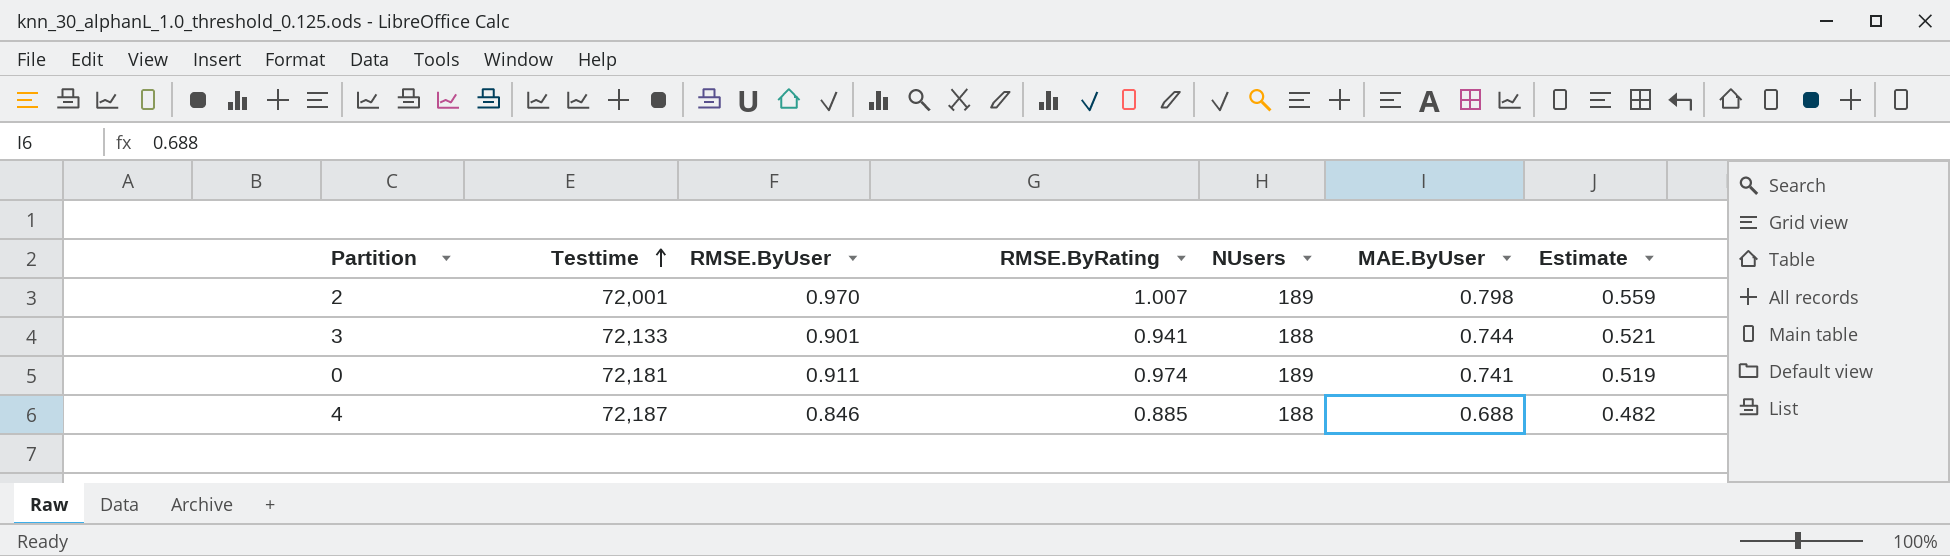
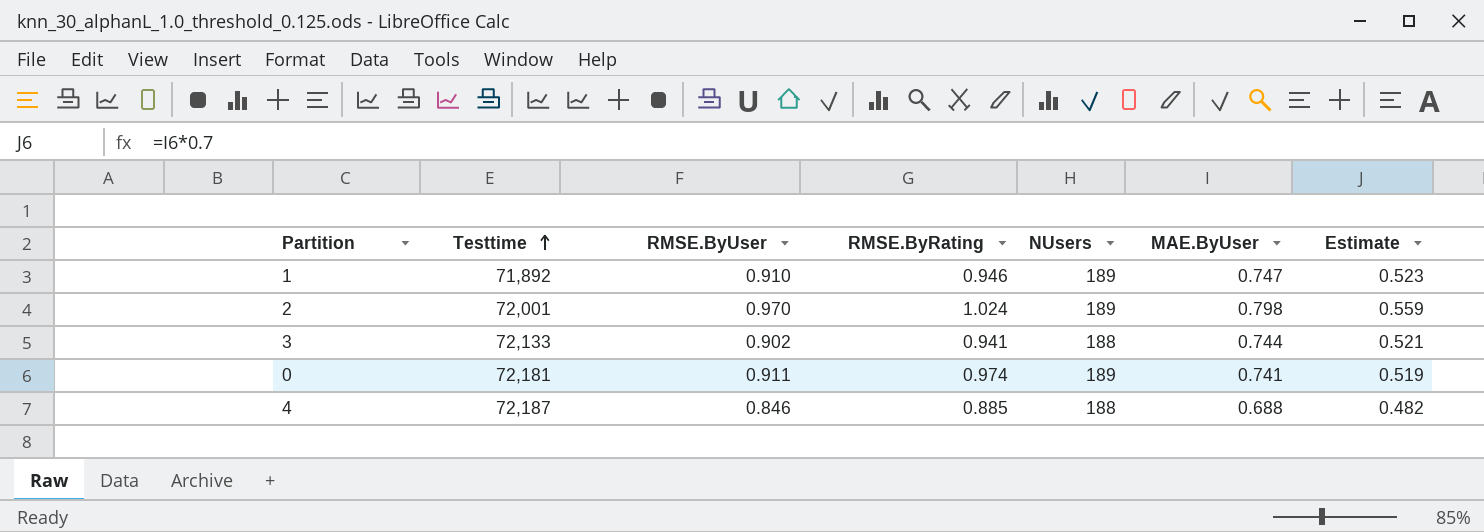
row 1: none -> 71,892 | 0.910 | 0.946 | 189 | 0.747 | 0.523
2 | RMSE.ByRating: 1.007 -> 1.024
3 | RMSE.ByUser: 0.901 -> 0.902

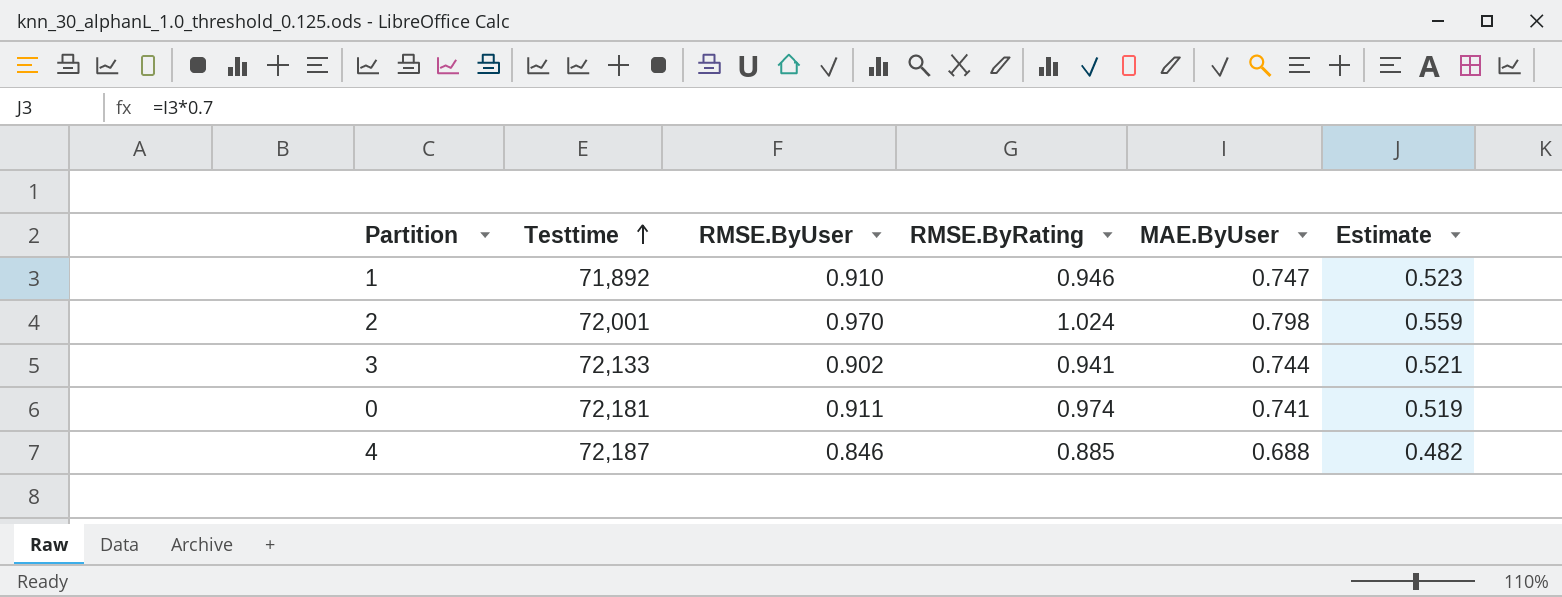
column NUsers | position: 5 -> none

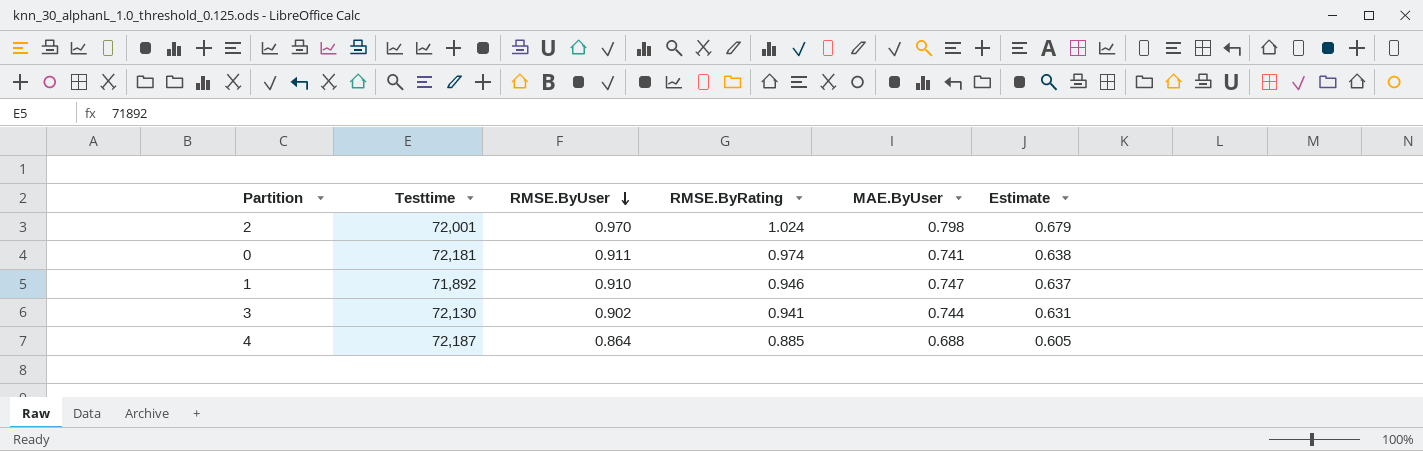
row order: Testtime ascending -> RMSE.ByUser descending
column Estimate | formula: [MAE.ByUser] * 0.7 -> [RMSE.ByUser] * 0.7
3 | Testtime: 72,133 -> 72,130
4 | RMSE.ByUser: 0.846 -> 0.864

